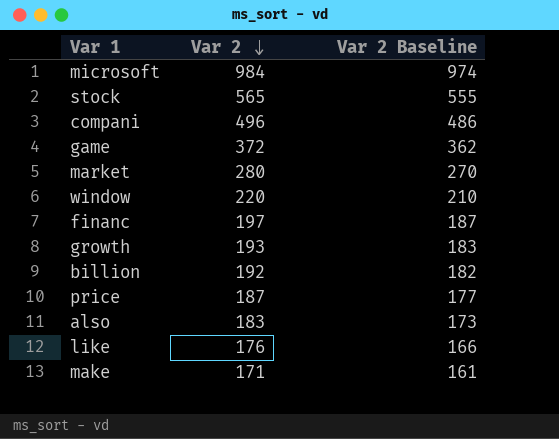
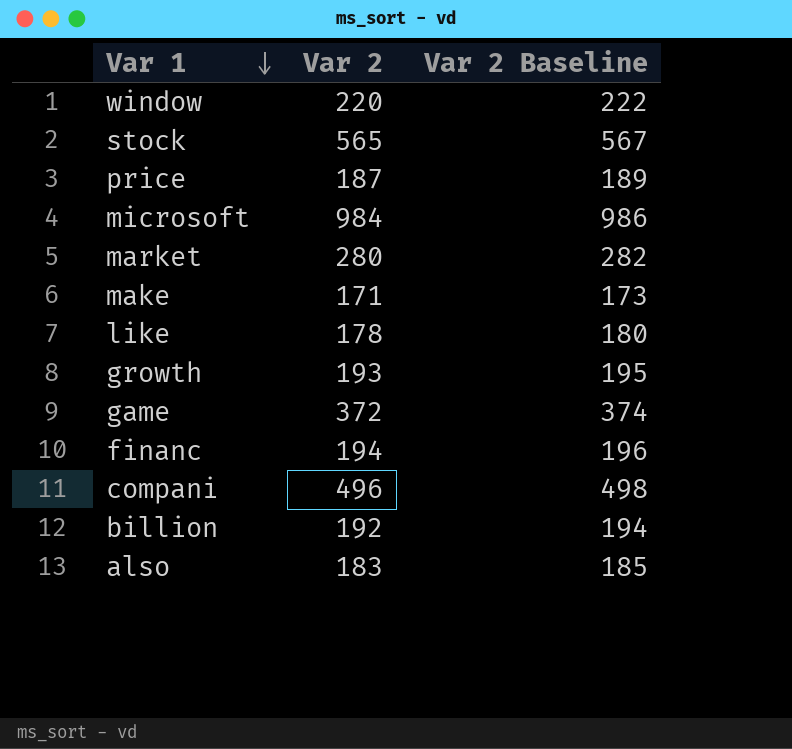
row order: Var 2 descending -> Var 1 descending
column Var 2 Baseline | formula: [Var 2] - 10 -> [Var 2] + 2
like | Var 2: 176 -> 178
financ | Var 2: 197 -> 194

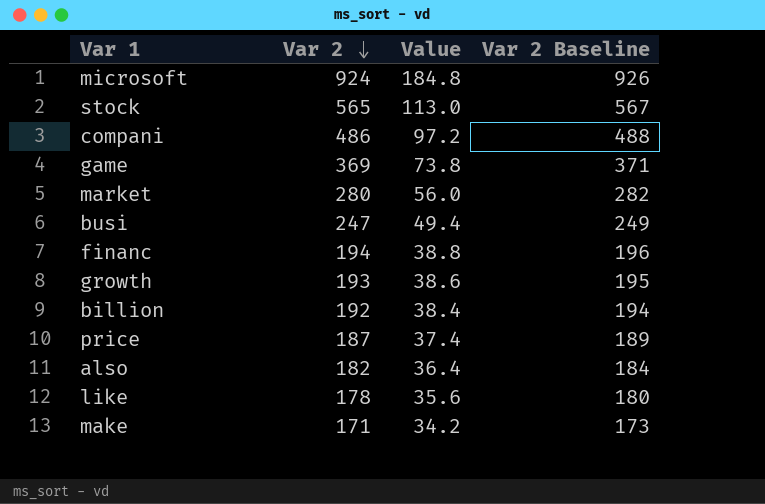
row order: Var 1 descending -> Var 2 descending
column Value | formula: none -> [Var 2] * 0.2
row window: 220 | 222 -> none
microsoft | Var 2: 984 -> 924
microsoft | Var 2 Baseline: 986 -> 926
compani | Var 2: 496 -> 486
compani | Var 2 Baseline: 498 -> 488
game | Var 2: 372 -> 369
game | Var 2 Baseline: 374 -> 371
row busi: none -> 247 | 49.4 | 249
also | Var 2: 183 -> 182
also | Var 2 Baseline: 185 -> 184

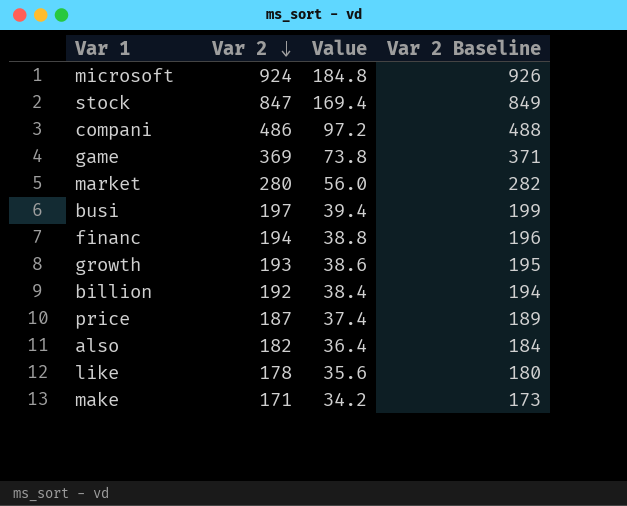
stock | Var 2: 565 -> 847
stock | Value: 113.0 -> 169.4
stock | Var 2 Baseline: 567 -> 849
busi | Var 2: 247 -> 197
busi | Value: 49.4 -> 39.4
busi | Var 2 Baseline: 249 -> 199

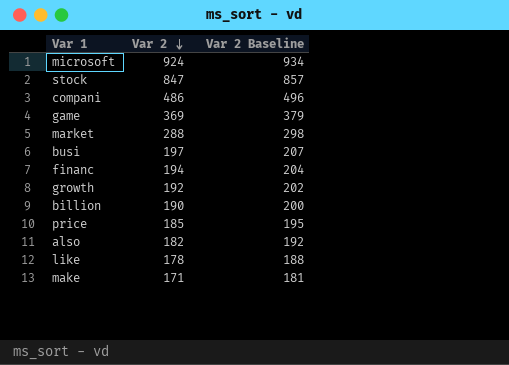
column Value | formula: [Var 2] * 0.2 -> none
column Var 2 Baseline | formula: [Var 2] + 2 -> [Var 2] + 10
market | Var 2: 280 -> 288
growth | Var 2: 193 -> 192
billion | Var 2: 192 -> 190
price | Var 2: 187 -> 185

